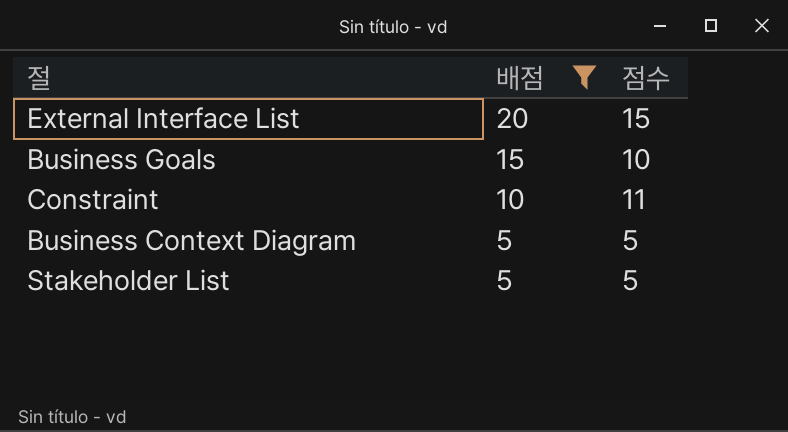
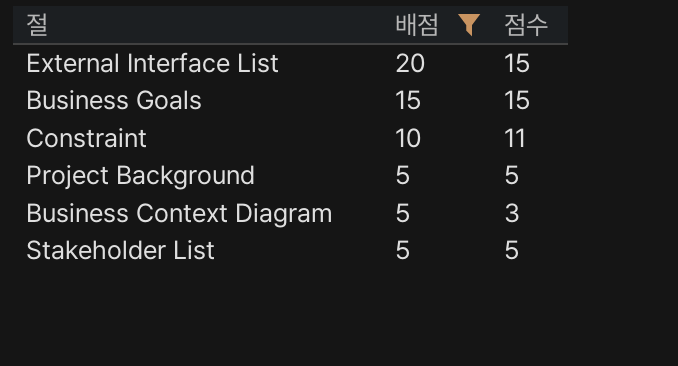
Business Goals | 점수: 10 -> 15
row Project Background: none -> 5 | 5
Business Context Diagram | 점수: 5 -> 3

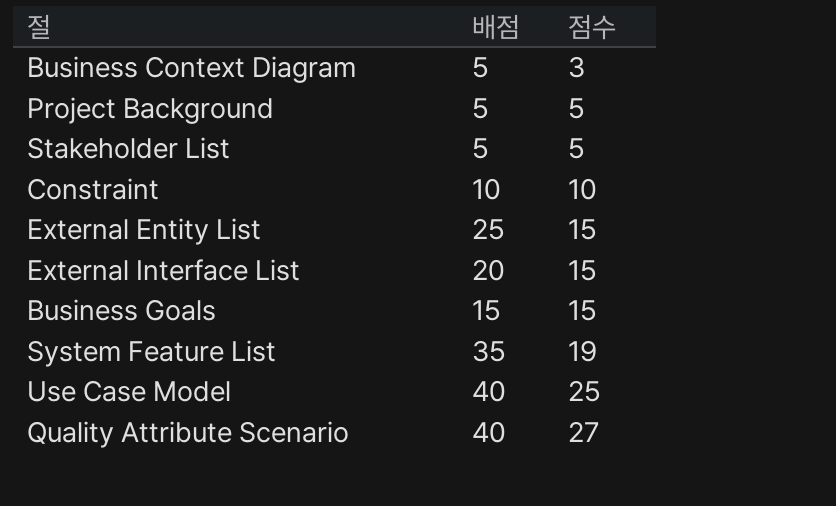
filter: 배점 <= 20 -> none
row order: 배점 descending -> 점수 ascending
Constraint | 점수: 11 -> 10

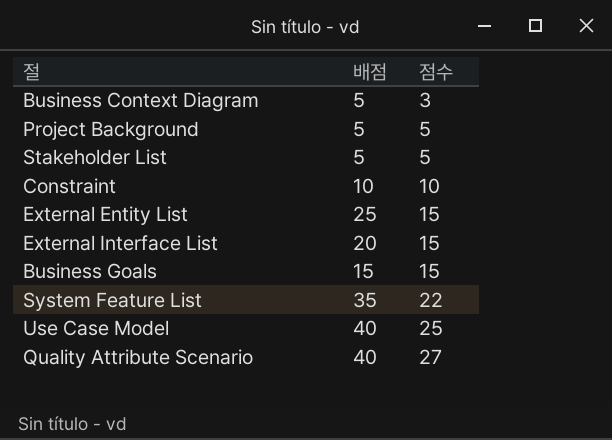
System Feature List | 점수: 19 -> 22

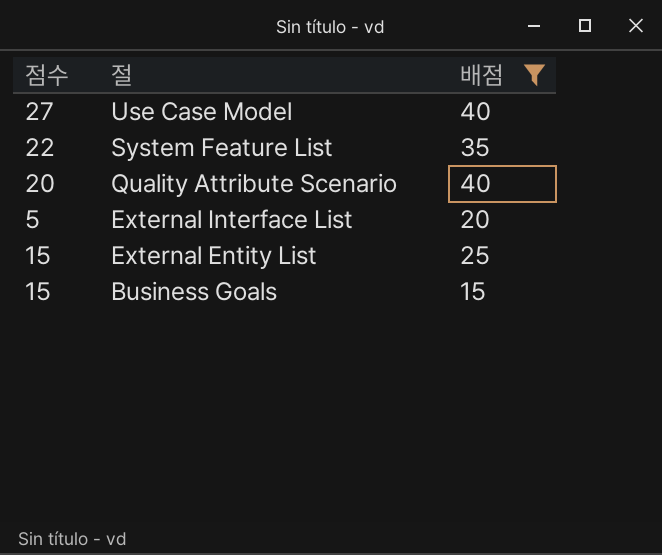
filter: none -> 배점 >= 15
row order: 점수 ascending -> 절 descending
column 점수 | position: 3 -> 1
Use Case Model | 점수: 25 -> 27
Quality Attribute Scenario | 점수: 27 -> 20
External Interface List | 점수: 15 -> 5

